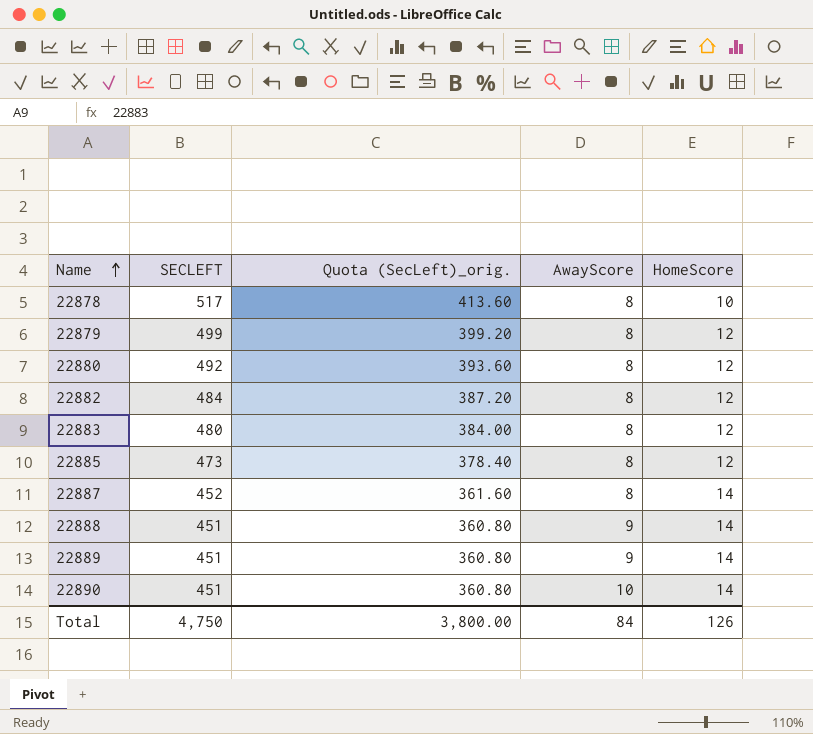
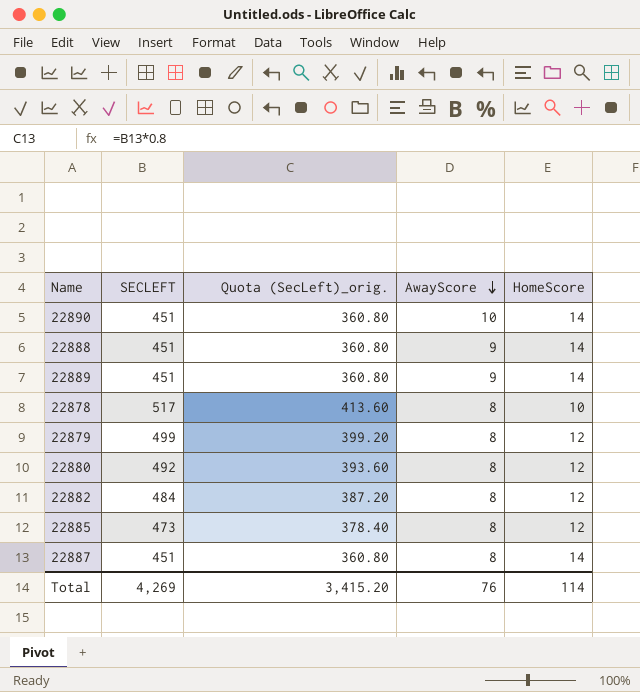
row order: Name ascending -> AwayScore descending
row 22883: 480 | 384.00 | 8 | 12 -> none
22887 | SECLEFT: 452 -> 451
22887 | Quota (SecLeft)_orig.: 361.60 -> 360.80
Total | SECLEFT: 4,750 -> 4,269
Total | Quota (SecLeft)_orig.: 3,800.00 -> 3,415.20
Total | AwayScore: 84 -> 76
Total | HomeScore: 126 -> 114

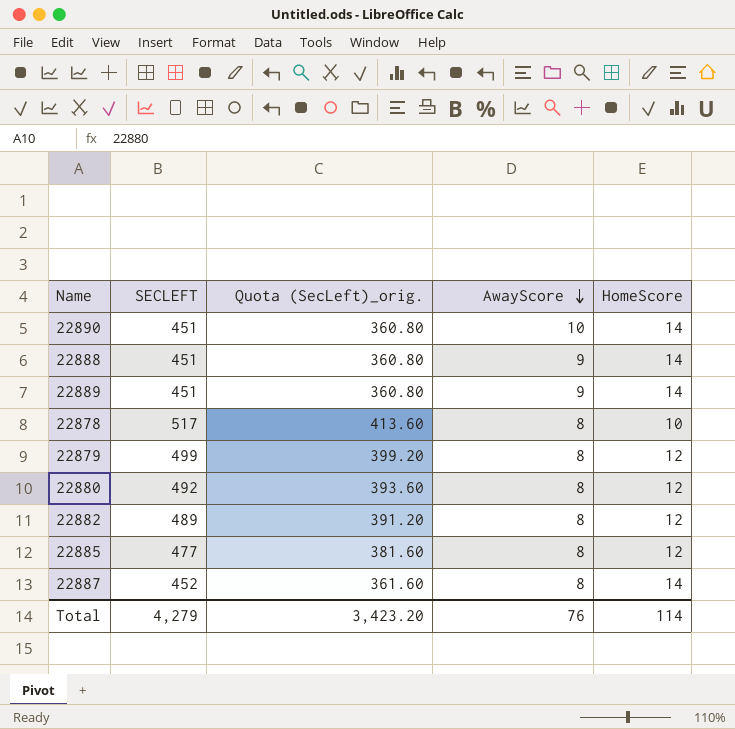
22882 | SECLEFT: 484 -> 489
22882 | Quota (SecLeft)_orig.: 387.20 -> 391.20
22885 | SECLEFT: 473 -> 477
22885 | Quota (SecLeft)_orig.: 378.40 -> 381.60
22887 | SECLEFT: 451 -> 452
22887 | Quota (SecLeft)_orig.: 360.80 -> 361.60
Total | SECLEFT: 4,269 -> 4,279
Total | Quota (SecLeft)_orig.: 3,415.20 -> 3,423.20

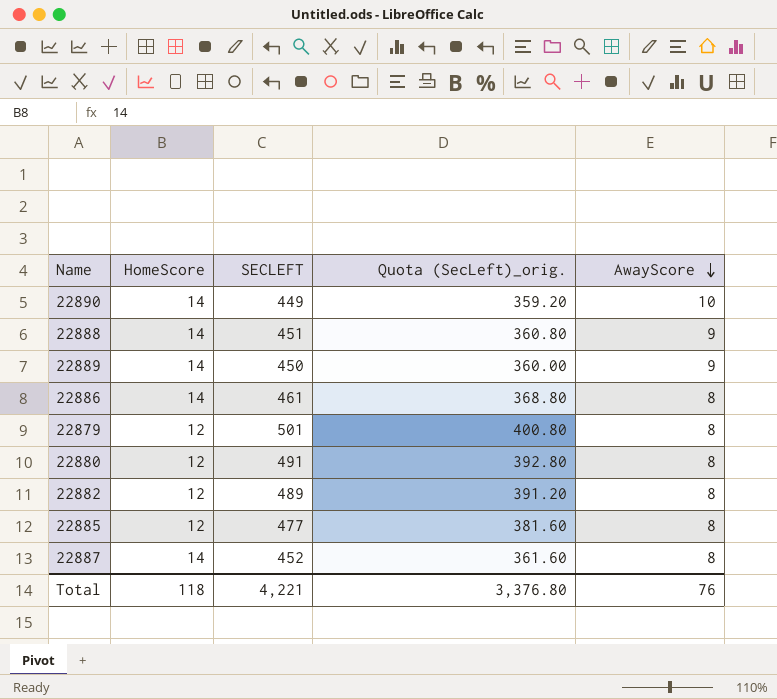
column HomeScore | position: 5 -> 2
row 22878: 517 | 413.60 | 8 | 10 -> none
22890 | SECLEFT: 451 -> 449
22890 | Quota (SecLeft)_orig.: 360.80 -> 359.20
22889 | SECLEFT: 451 -> 450
22889 | Quota (SecLeft)_orig.: 360.80 -> 360.00
row 22886: none -> 14 | 461 | 368.80 | 8
22879 | SECLEFT: 499 -> 501
22879 | Quota (SecLeft)_orig.: 399.20 -> 400.80
22880 | SECLEFT: 492 -> 491
22880 | Quota (SecLeft)_orig.: 393.60 -> 392.80
Total | HomeScore: 114 -> 118
Total | SECLEFT: 4,279 -> 4,221
Total | Quota (SecLeft)_orig.: 3,423.20 -> 3,376.80

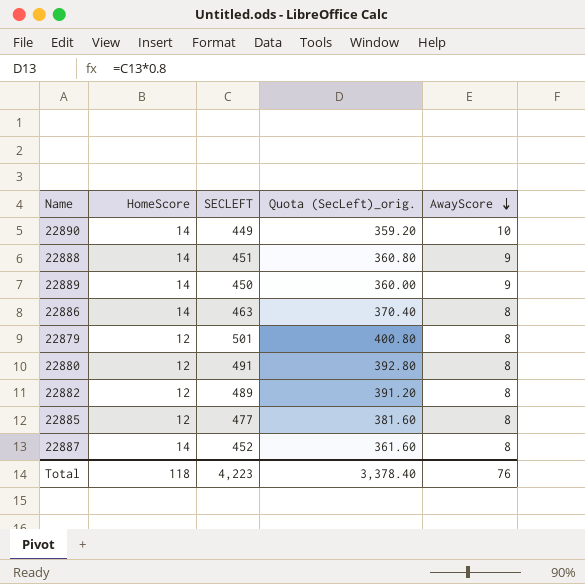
22886 | SECLEFT: 461 -> 463
22886 | Quota (SecLeft)_orig.: 368.80 -> 370.40
Total | SECLEFT: 4,221 -> 4,223
Total | Quota (SecLeft)_orig.: 3,376.80 -> 3,378.40

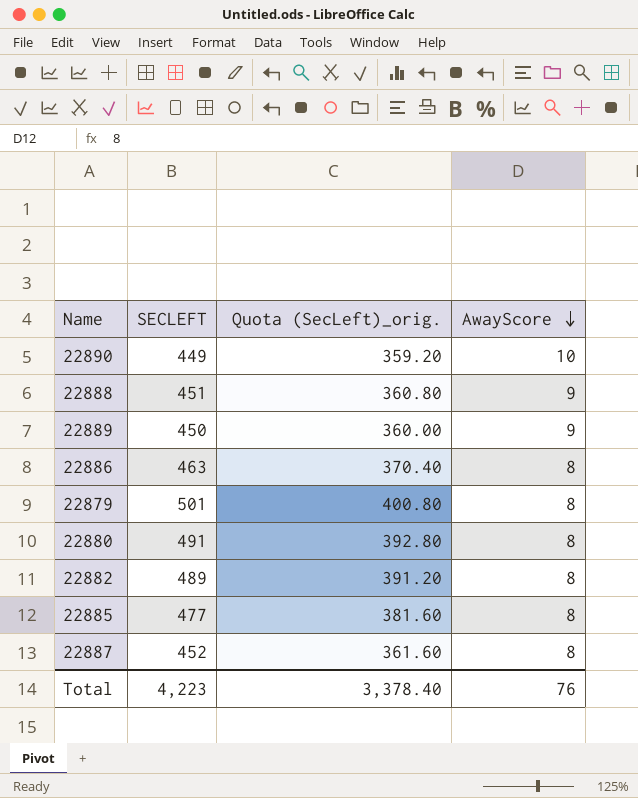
column HomeScore | position: 2 -> none

